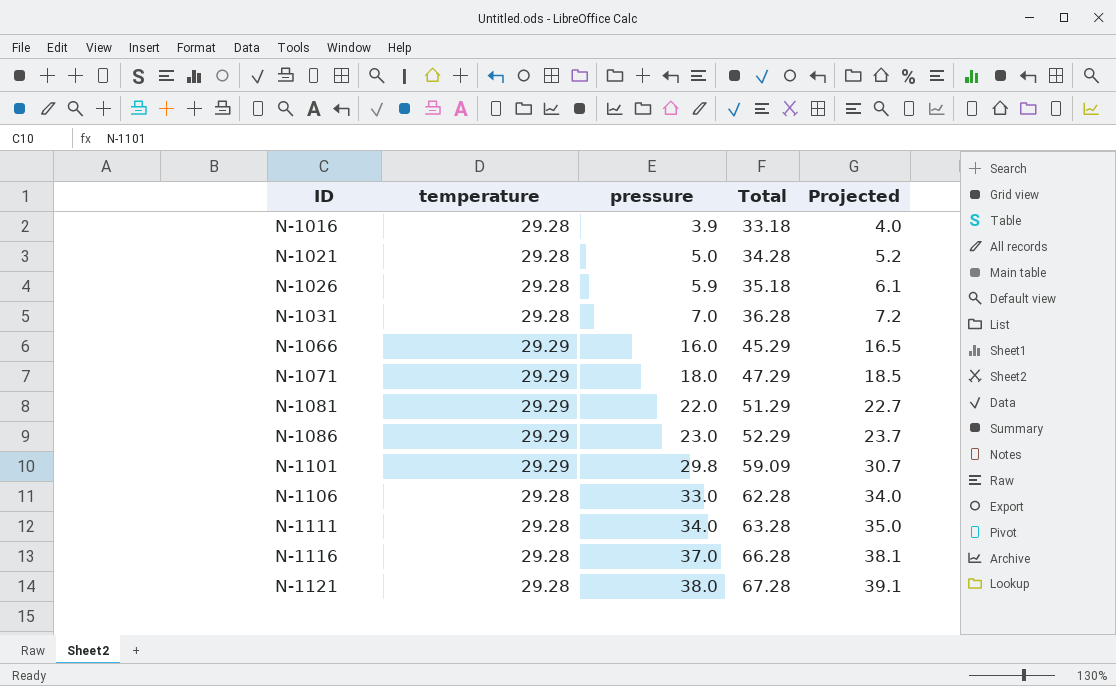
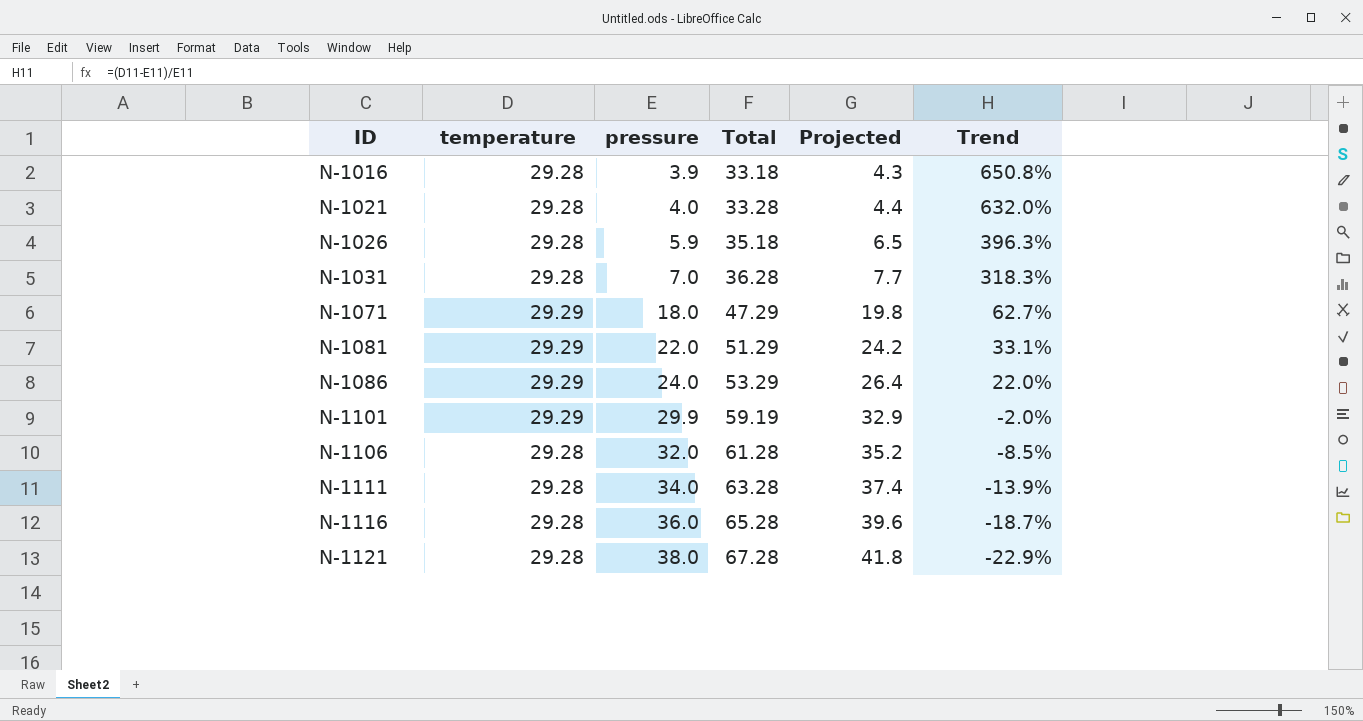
column Projected | formula: [pressure] * 1.03 -> [pressure] * 1.1
column Trend | formula: none -> ([temperature] - [pressure]) / [pressure]
row N-1066: 29.29 | 16.0 | 45.29 | 16.5 -> none
N-1021 | pressure: 5.0 -> 4.0
N-1021 | Total: 34.28 -> 33.28
N-1086 | pressure: 23.0 -> 24.0
N-1086 | Total: 52.29 -> 53.29
N-1101 | pressure: 29.8 -> 29.9
N-1101 | Total: 59.09 -> 59.19
N-1106 | pressure: 33.0 -> 32.0
N-1106 | Total: 62.28 -> 61.28
N-1116 | pressure: 37.0 -> 36.0
N-1116 | Total: 66.28 -> 65.28

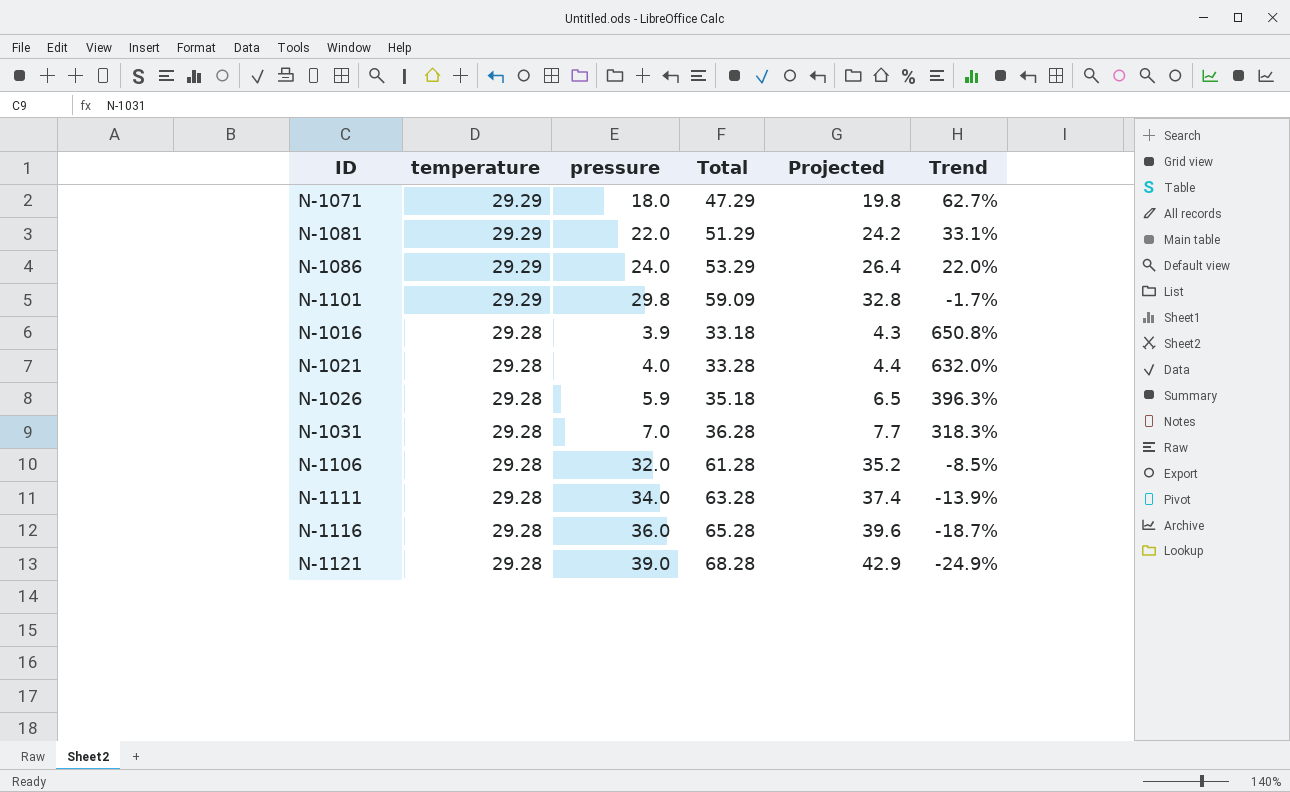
row order: ID ascending -> temperature descending
N-1101 | pressure: 29.9 -> 29.8
N-1101 | Total: 59.19 -> 59.09
N-1101 | Projected: 32.9 -> 32.8
N-1101 | Trend: -2.0% -> -1.7%
N-1121 | pressure: 38.0 -> 39.0
N-1121 | Total: 67.28 -> 68.28
N-1121 | Projected: 41.8 -> 42.9
N-1121 | Trend: -22.9% -> -24.9%

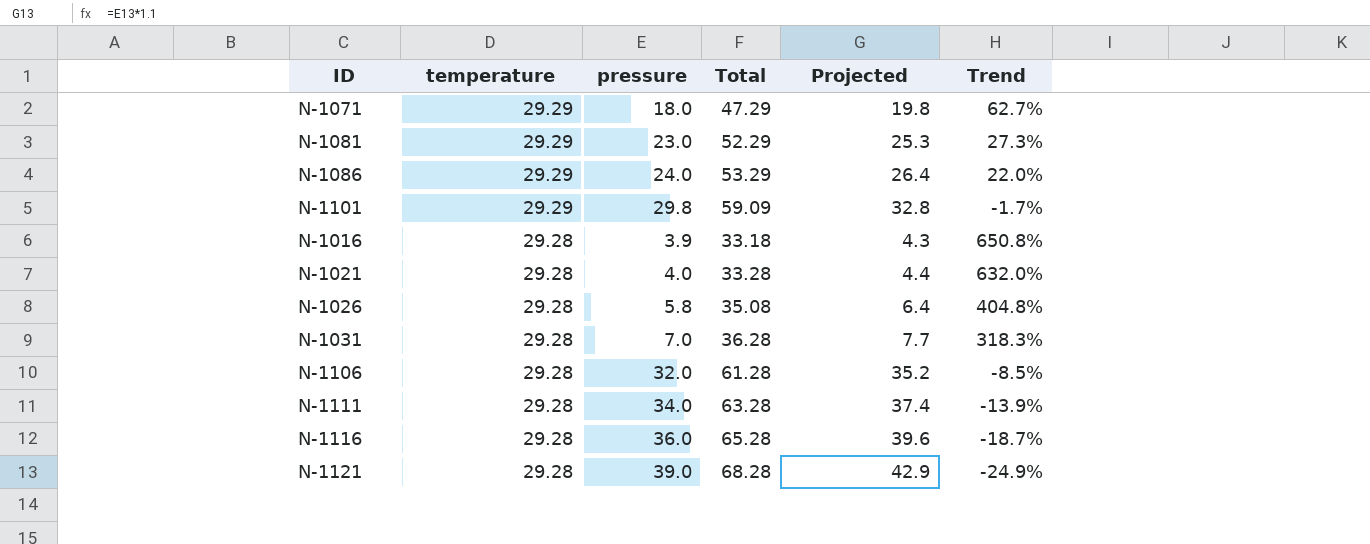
N-1081 | pressure: 22.0 -> 23.0
N-1081 | Total: 51.29 -> 52.29
N-1081 | Projected: 24.2 -> 25.3
N-1081 | Trend: 33.1% -> 27.3%
N-1026 | pressure: 5.9 -> 5.8
N-1026 | Total: 35.18 -> 35.08
N-1026 | Projected: 6.5 -> 6.4
N-1026 | Trend: 396.3% -> 404.8%

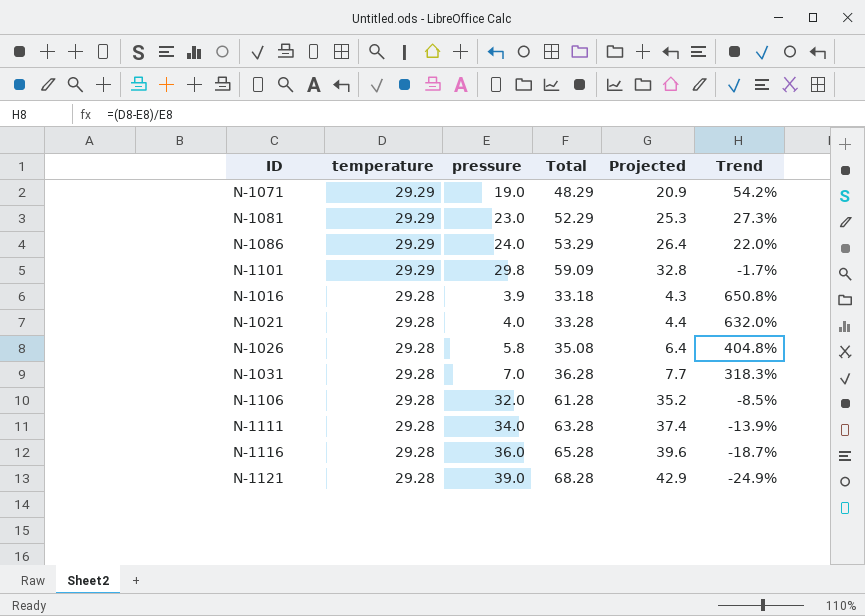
N-1071 | pressure: 18.0 -> 19.0
N-1071 | Total: 47.29 -> 48.29
N-1071 | Projected: 19.8 -> 20.9
N-1071 | Trend: 62.7% -> 54.2%

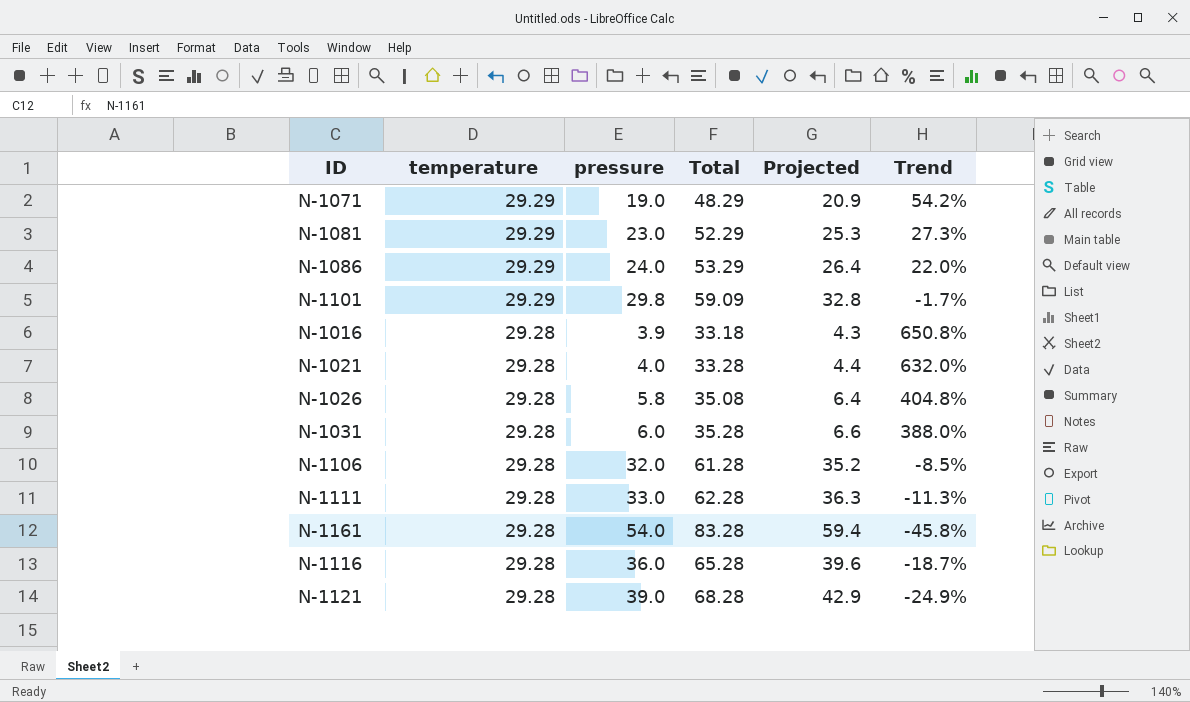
N-1031 | pressure: 7.0 -> 6.0
N-1031 | Total: 36.28 -> 35.28
N-1031 | Projected: 7.7 -> 6.6
N-1031 | Trend: 318.3% -> 388.0%
N-1111 | pressure: 34.0 -> 33.0
N-1111 | Total: 63.28 -> 62.28
N-1111 | Projected: 37.4 -> 36.3
N-1111 | Trend: -13.9% -> -11.3%
row N-1161: none -> 29.28 | 54.0 | 83.28 | 59.4 | -45.8%

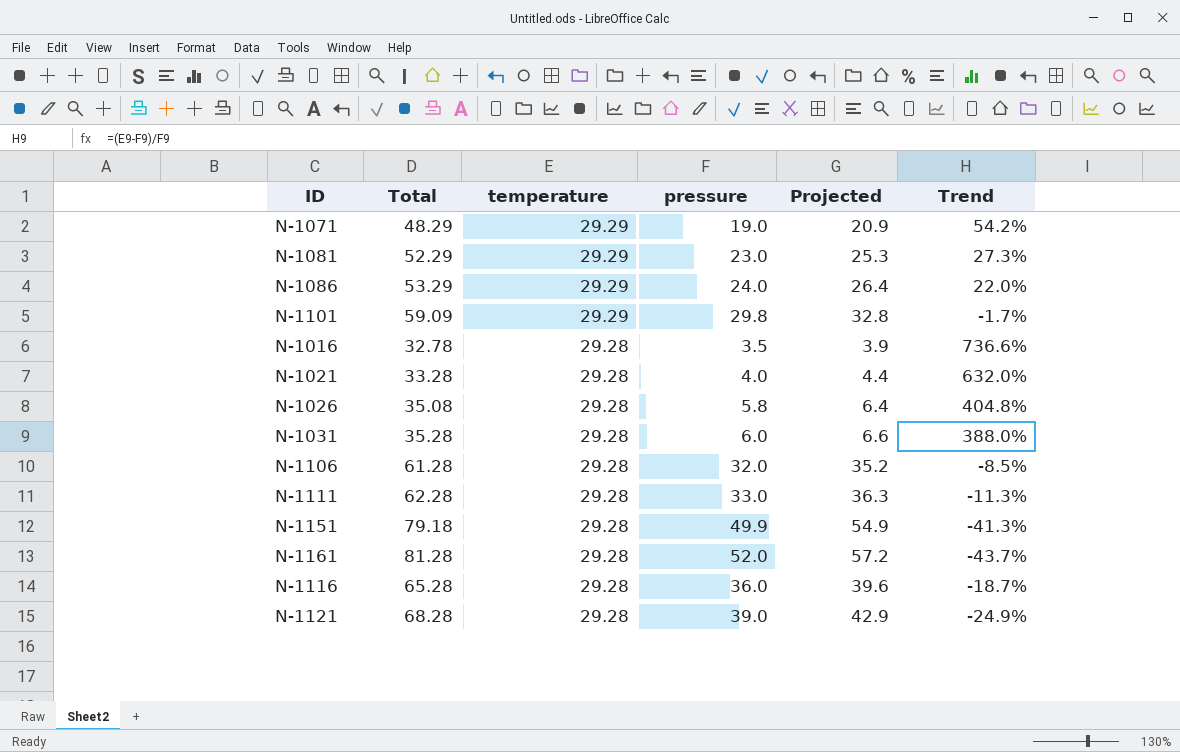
column Total | position: 4 -> 2
N-1016 | Total: 33.18 -> 32.78
N-1016 | pressure: 3.9 -> 3.5
N-1016 | Projected: 4.3 -> 3.9
N-1016 | Trend: 650.8% -> 736.6%
row N-1151: none -> 79.18 | 29.28 | 49.9 | 54.9 | -41.3%
N-1161 | Total: 83.28 -> 81.28
N-1161 | pressure: 54.0 -> 52.0
N-1161 | Projected: 59.4 -> 57.2
N-1161 | Trend: -45.8% -> -43.7%

